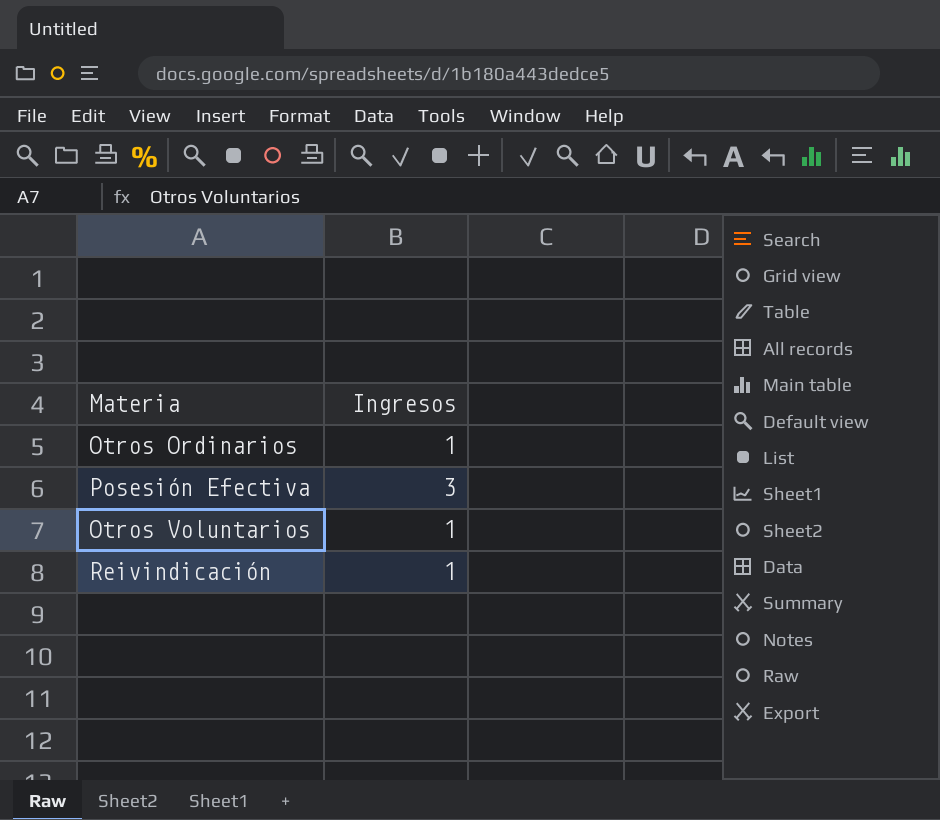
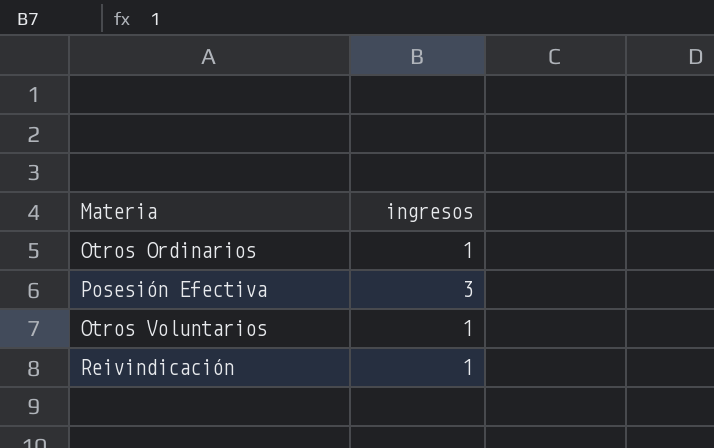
column name: Ingresos -> ingresos

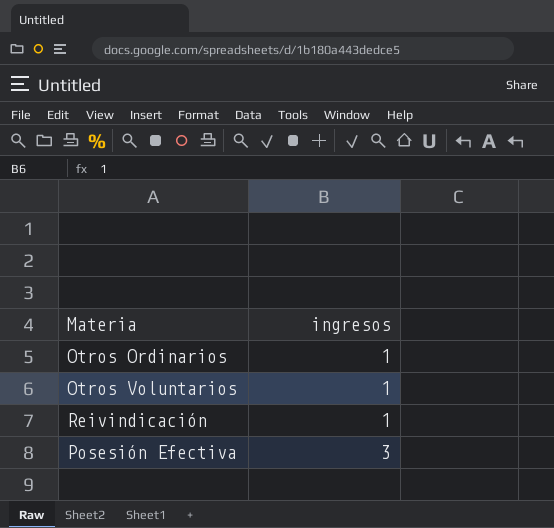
row order: none -> ingresos ascending

